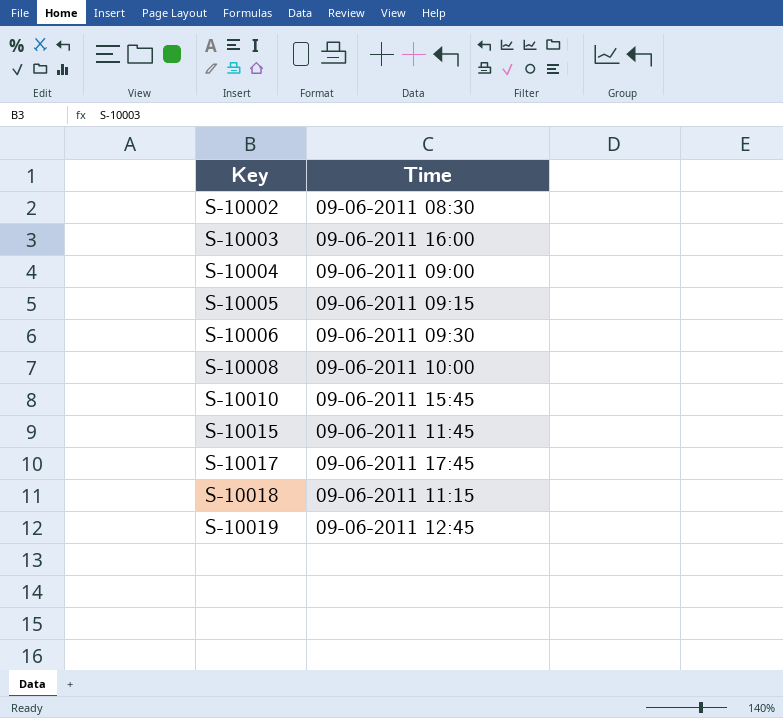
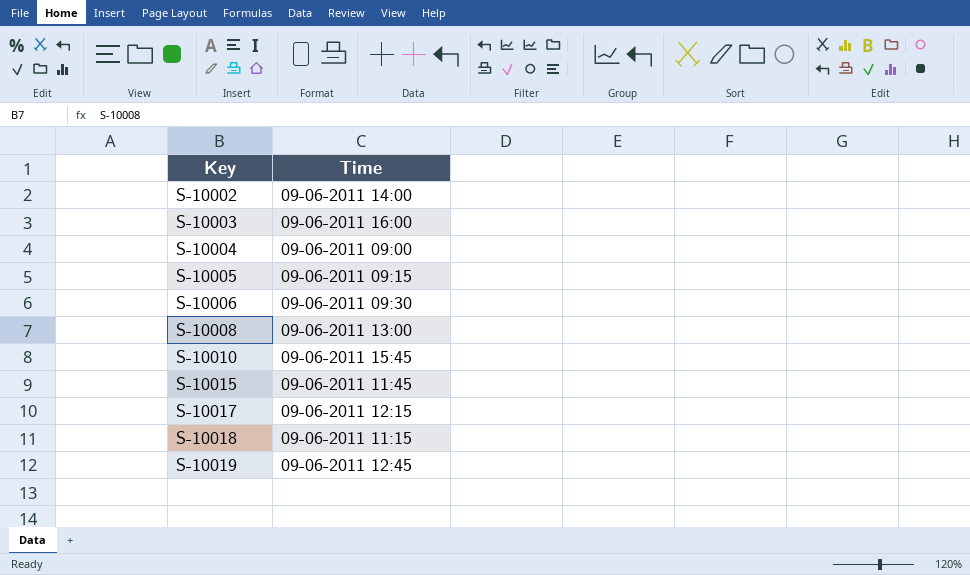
S-10002 | Time: 09-06-2011 08:30 -> 09-06-2011 14:00
S-10008 | Time: 09-06-2011 10:00 -> 09-06-2011 13:00
S-10017 | Time: 09-06-2011 17:45 -> 09-06-2011 12:15

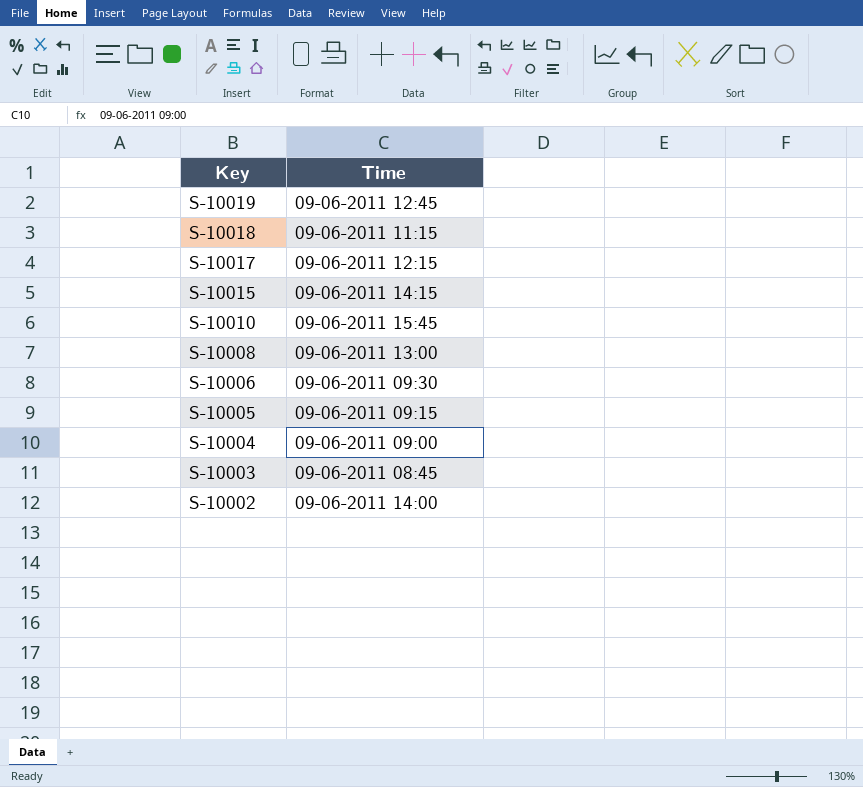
row order: Key ascending -> Key descending
S-10015 | Time: 09-06-2011 11:45 -> 09-06-2011 14:15
S-10003 | Time: 09-06-2011 16:00 -> 09-06-2011 08:45

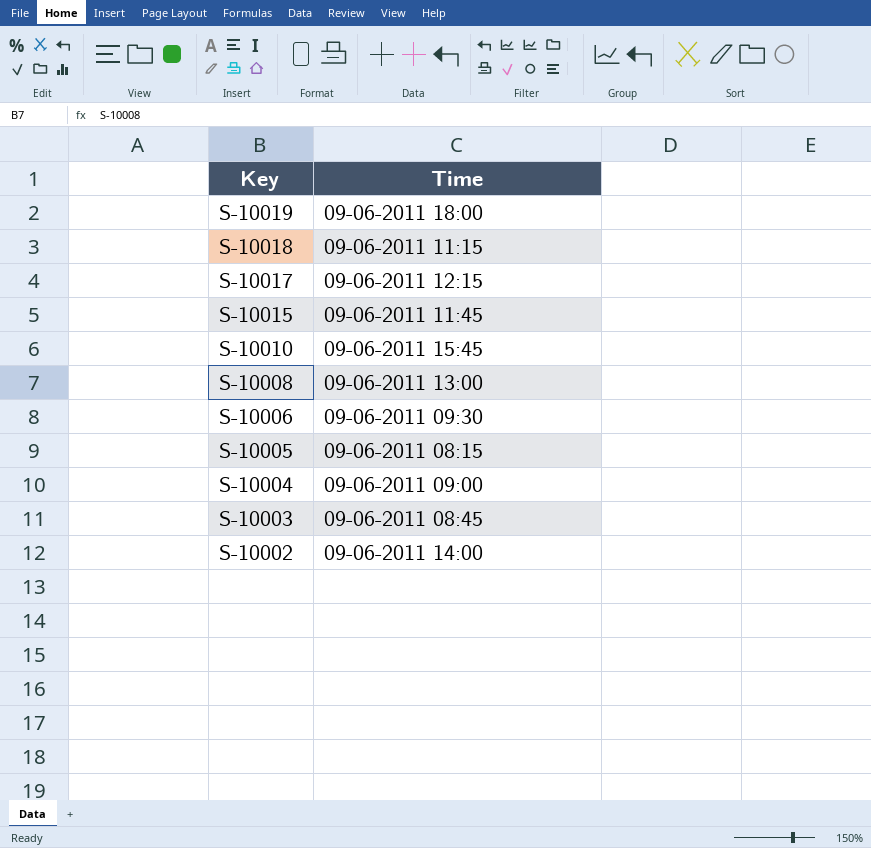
S-10019 | Time: 09-06-2011 12:45 -> 09-06-2011 18:00
S-10015 | Time: 09-06-2011 14:15 -> 09-06-2011 11:45
S-10005 | Time: 09-06-2011 09:15 -> 09-06-2011 08:15

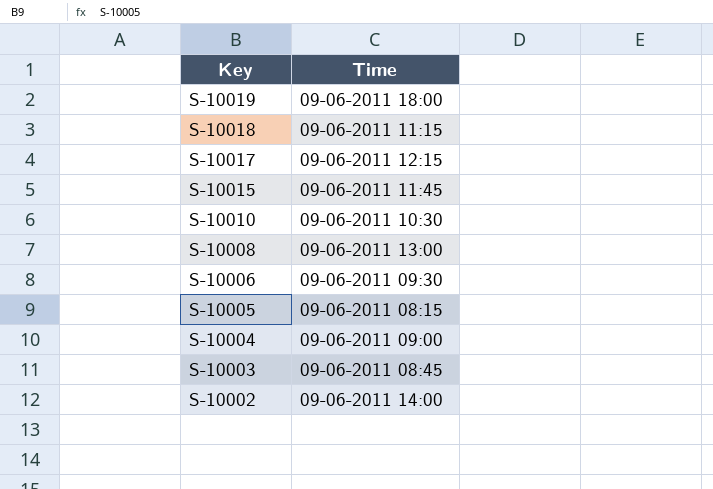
S-10010 | Time: 09-06-2011 15:45 -> 09-06-2011 10:30

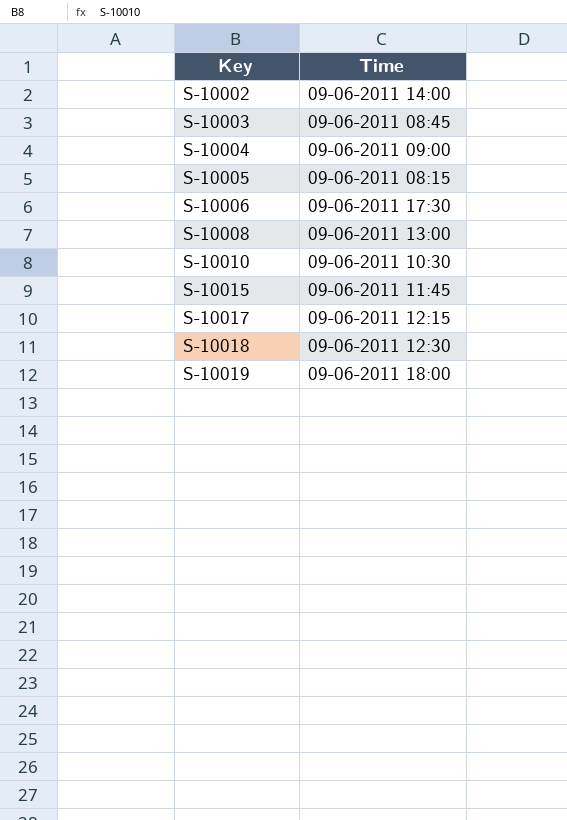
row order: Key descending -> Key ascending
S-10006 | Time: 09-06-2011 09:30 -> 09-06-2011 17:30
S-10018 | Time: 09-06-2011 11:15 -> 09-06-2011 12:30

